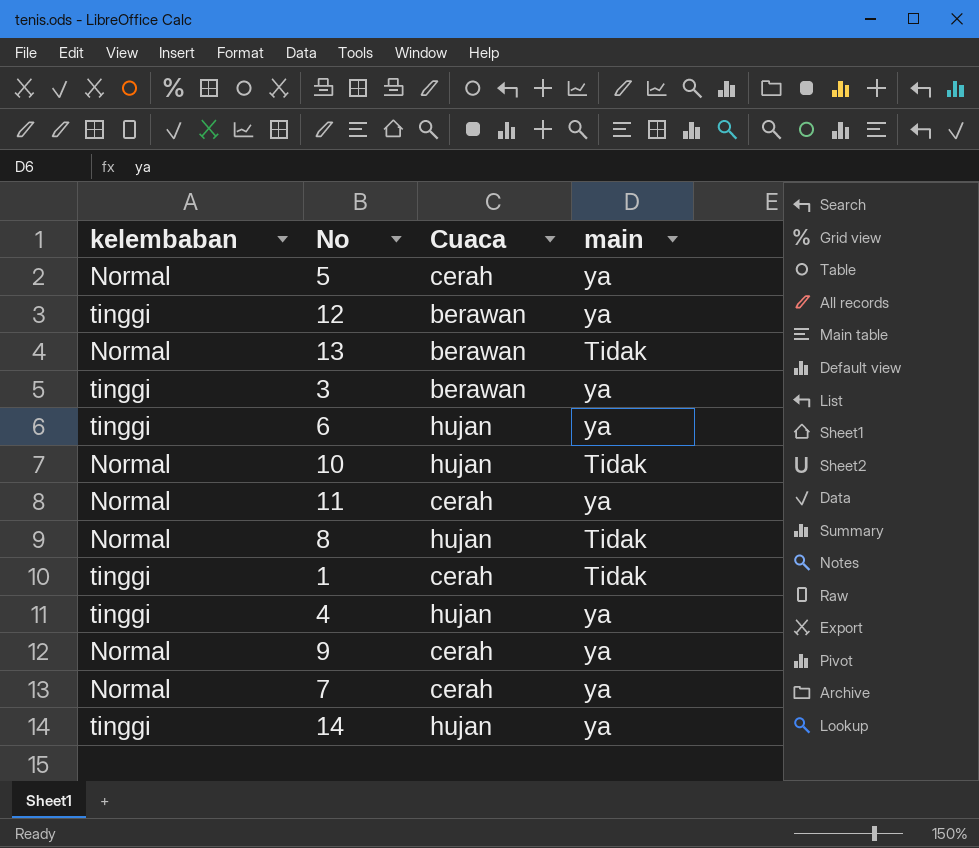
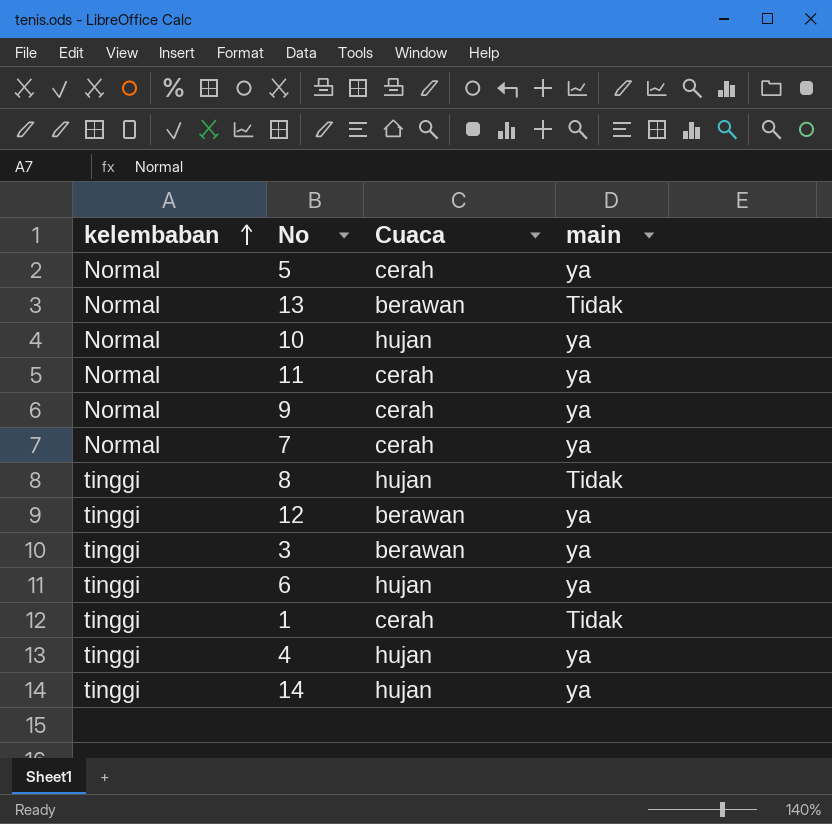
row order: none -> kelembaban ascending
10 | main: Tidak -> ya
8 | kelembaban: Normal -> tinggi

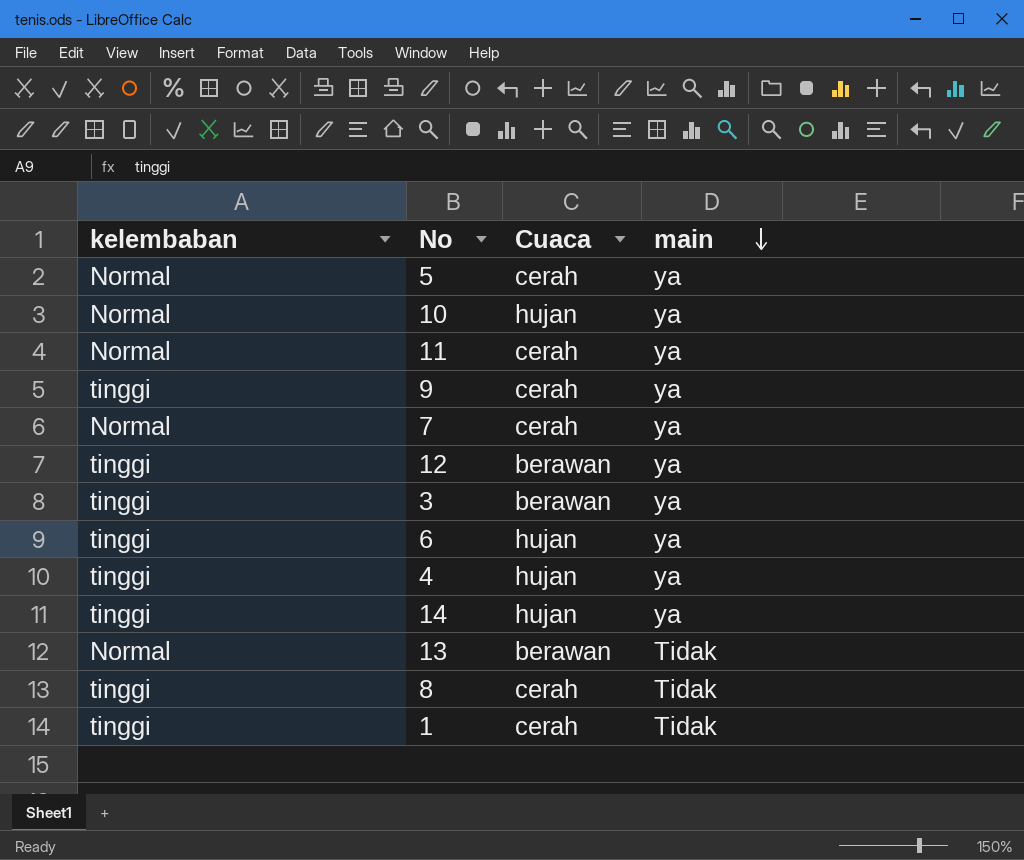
row order: kelembaban ascending -> main descending
9 | kelembaban: Normal -> tinggi
8 | Cuaca: hujan -> cerah

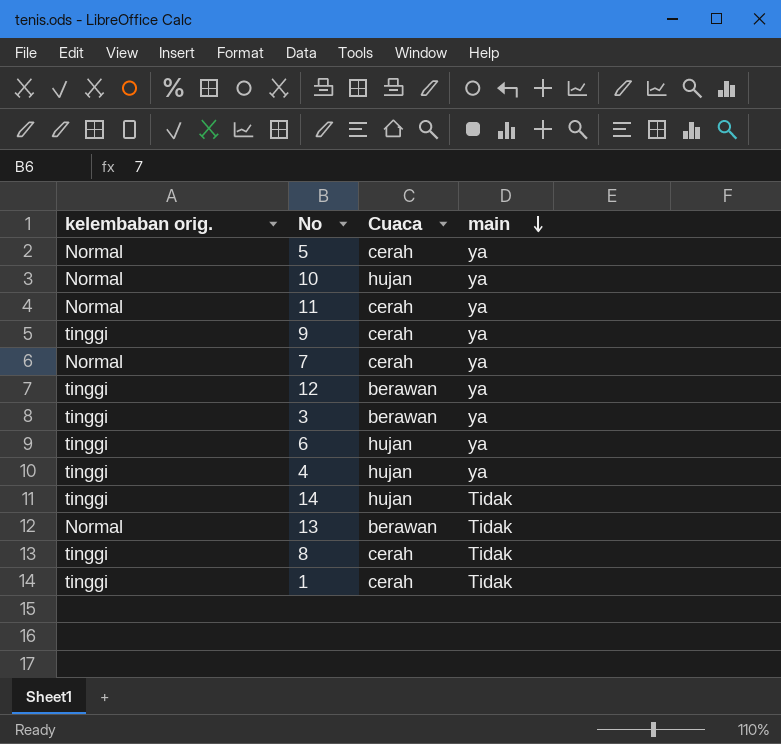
column name: kelembaban -> kelembaban orig.
14 | main: ya -> Tidak

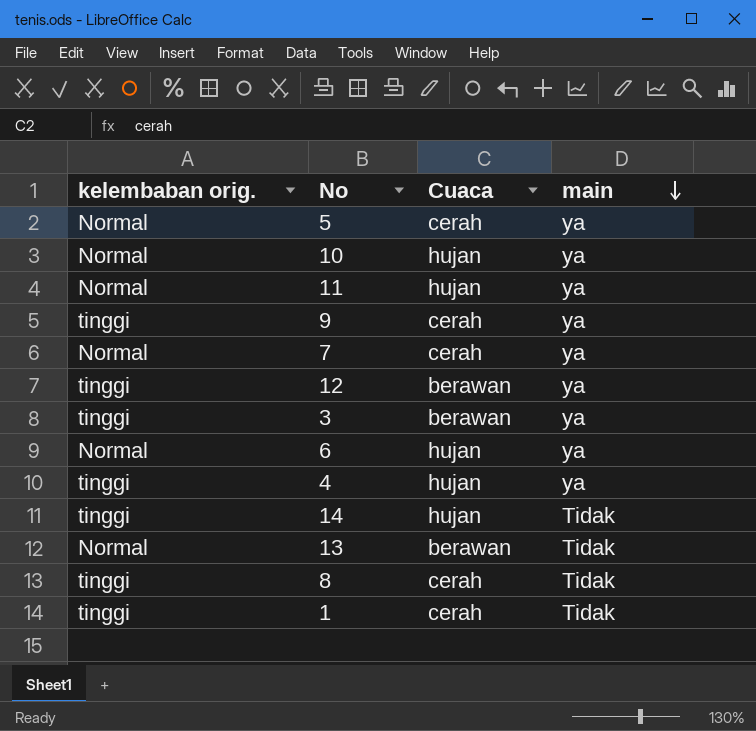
11 | Cuaca: cerah -> hujan
6 | kelembaban orig.: tinggi -> Normal

